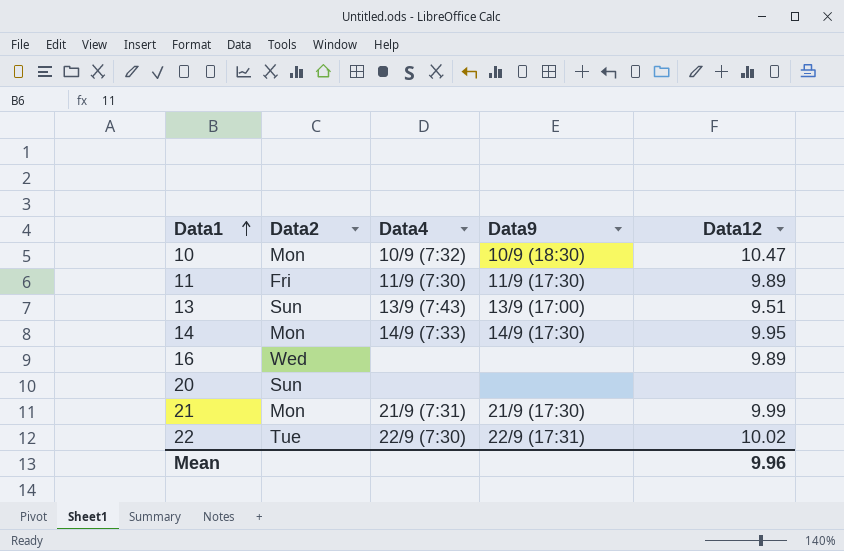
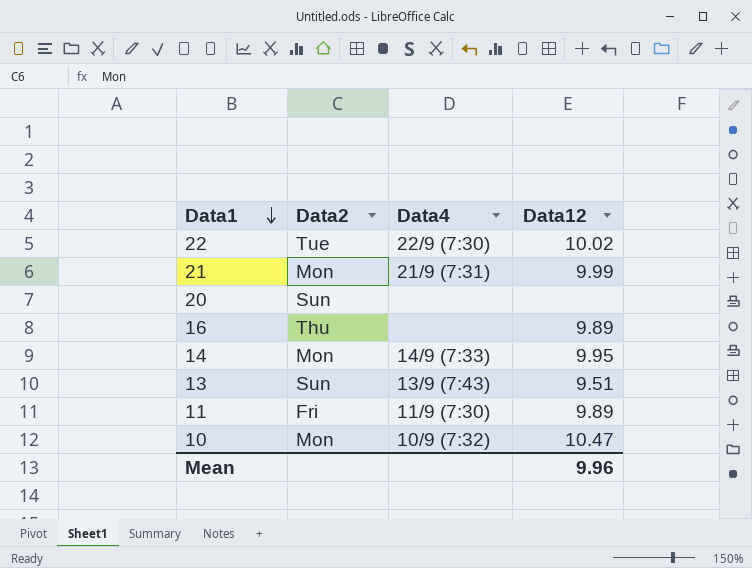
row order: Data1 ascending -> Data1 descending
column Data9 | position: 4 -> none
16 | Data2: Wed -> Thu

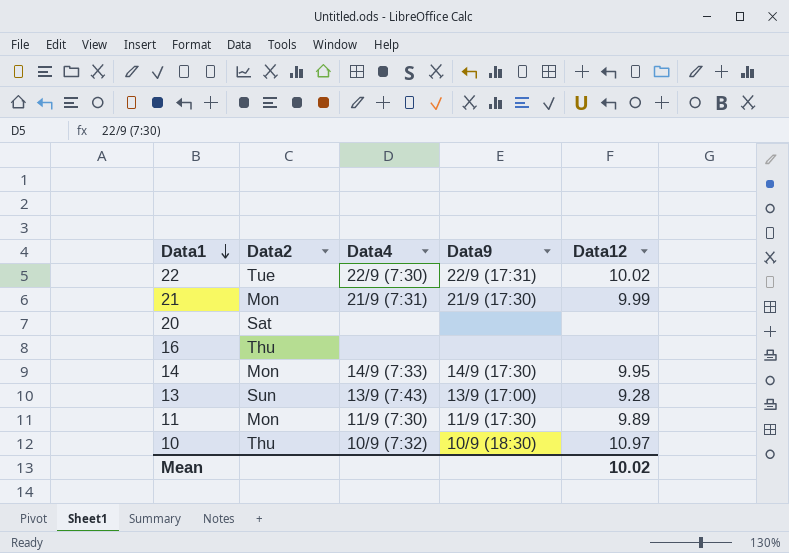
column Data9 | position: none -> 4
20 | Data2: Sun -> Sat
16 | Data12: 9.89 -> none
13 | Data12: 9.51 -> 9.28
11 | Data2: Fri -> Mon
10 | Data2: Mon -> Thu
10 | Data12: 10.47 -> 10.97
Mean | Data12: 9.96 -> 10.02

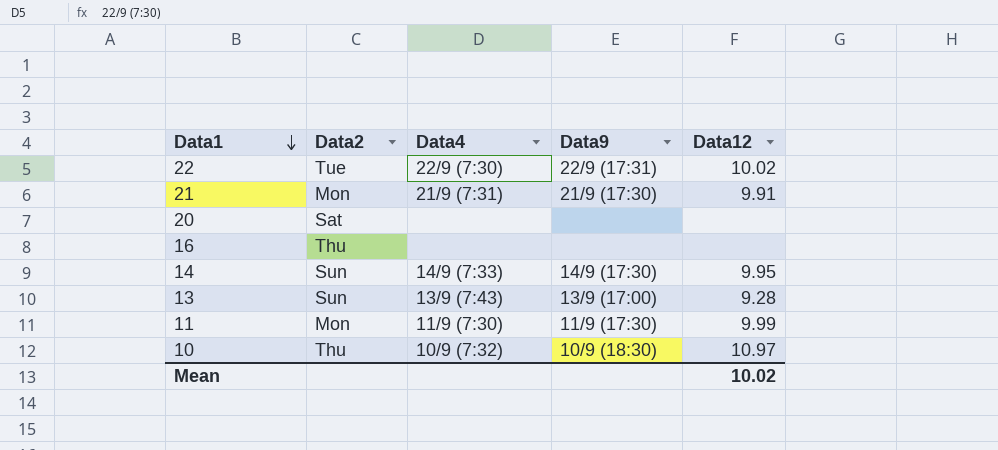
21 | Data12: 9.99 -> 9.91
14 | Data2: Mon -> Sun
11 | Data12: 9.89 -> 9.99

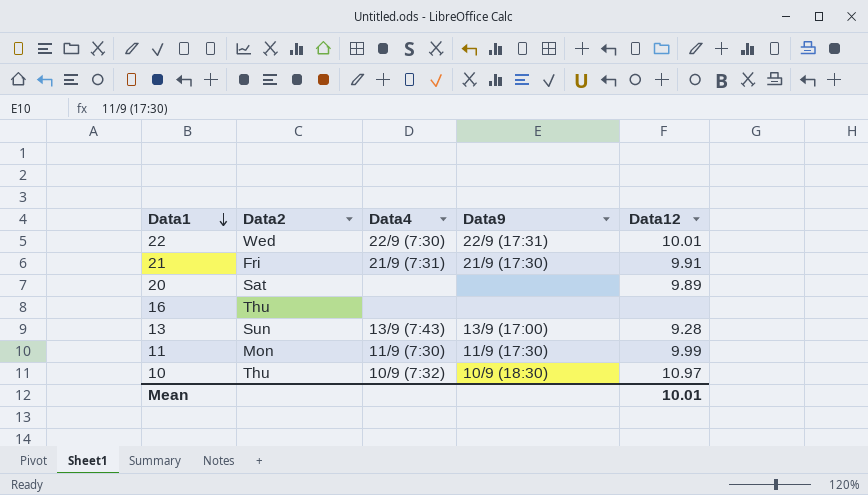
row 14: Sun | 14/9 (7:33) | 14/9 (17:30) | 9.95 -> none
22 | Data2: Tue -> Wed
22 | Data12: 10.02 -> 10.01
21 | Data2: Mon -> Fri
20 | Data12: none -> 9.89
Mean | Data12: 10.02 -> 10.01

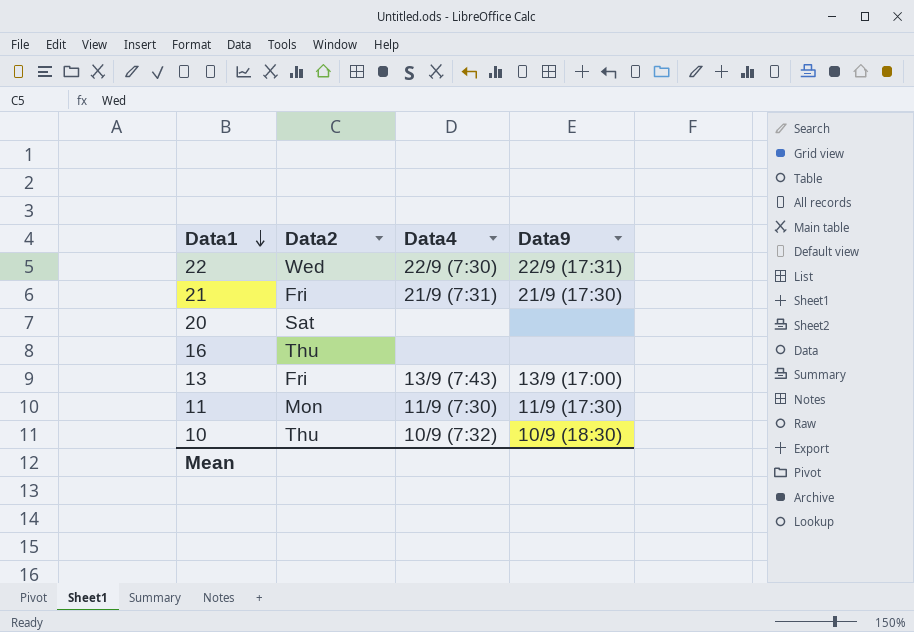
column Data12 | position: 5 -> none
13 | Data2: Sun -> Fri

